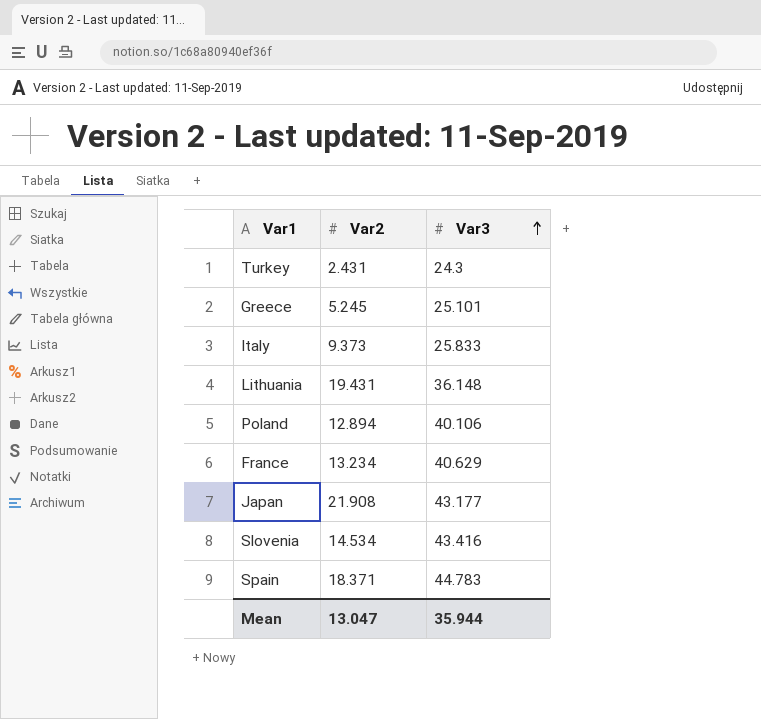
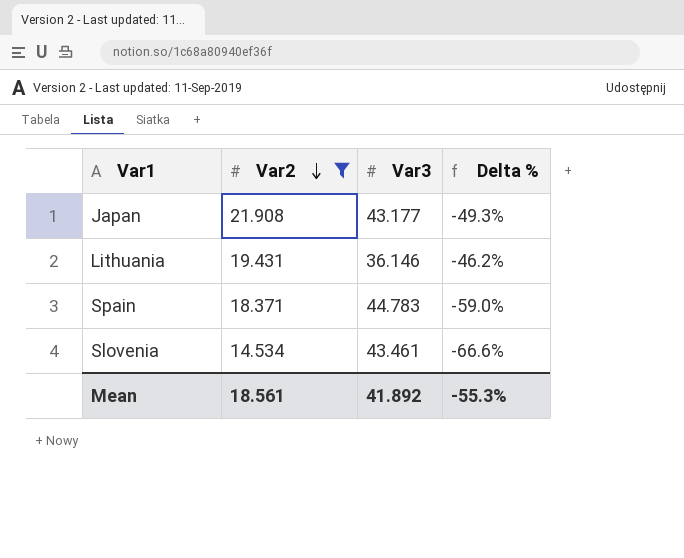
filter: none -> Var2 >= 14.534
row order: Var3 ascending -> Var2 descending
column Delta % | formula: none -> ([Var2] - [Var3]) / [Var3]
Lithuania | Var3: 36.148 -> 36.146
Slovenia | Var3: 43.416 -> 43.461
Mean | Var2: 13.047 -> 18.561
Mean | Var3: 35.944 -> 41.892

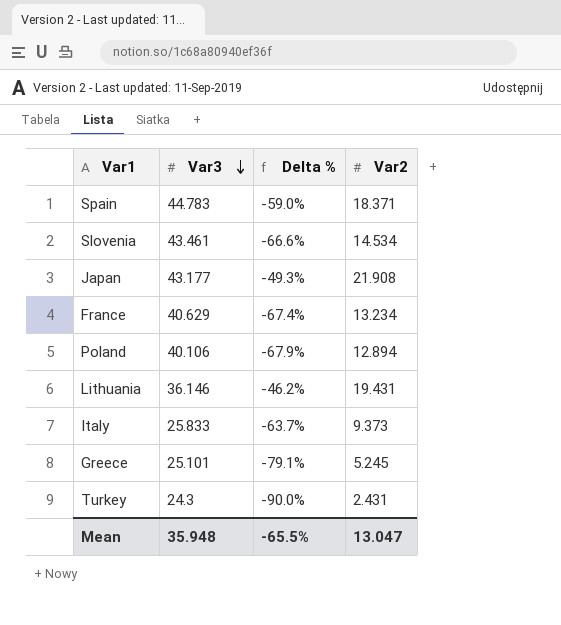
filter: Var2 >= 14.534 -> none
row order: Var2 descending -> Var3 descending
column Var2 | position: 2 -> 4
Mean | Var3: 41.892 -> 35.948
Mean | Delta %: -55.3% -> -65.5%
Mean | Var2: 18.561 -> 13.047

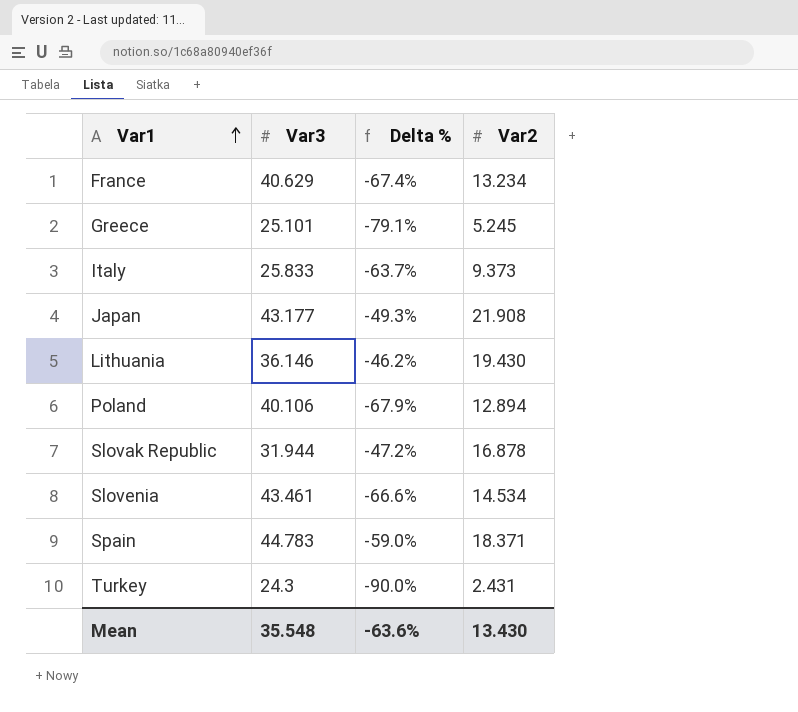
row order: Var3 descending -> Var1 ascending
Lithuania | Var2: 19.431 -> 19.430
row Slovak Republic: none -> 31.944 | -47.2% | 16.878
Mean | Var3: 35.948 -> 35.548
Mean | Delta %: -65.5% -> -63.6%
Mean | Var2: 13.047 -> 13.430

